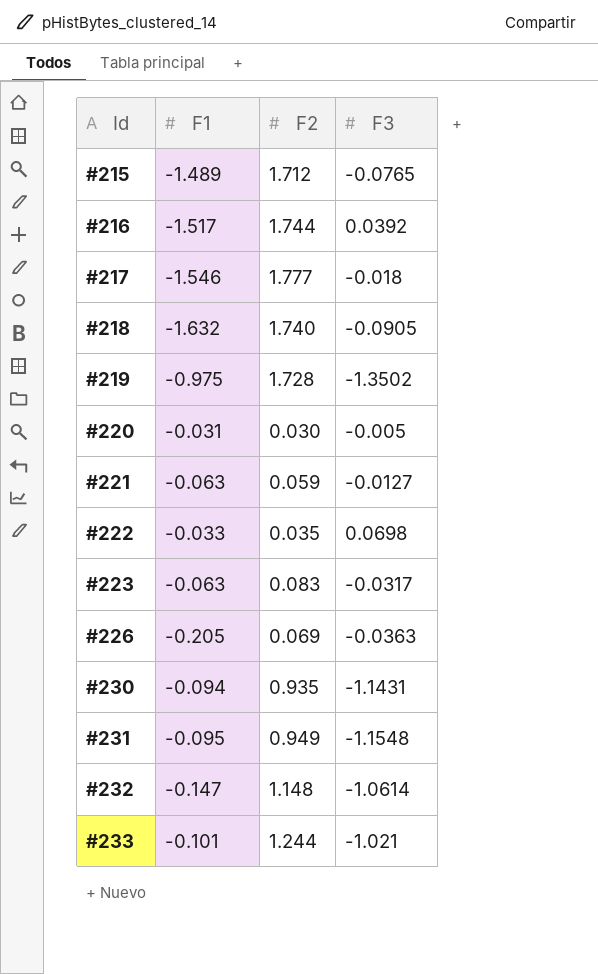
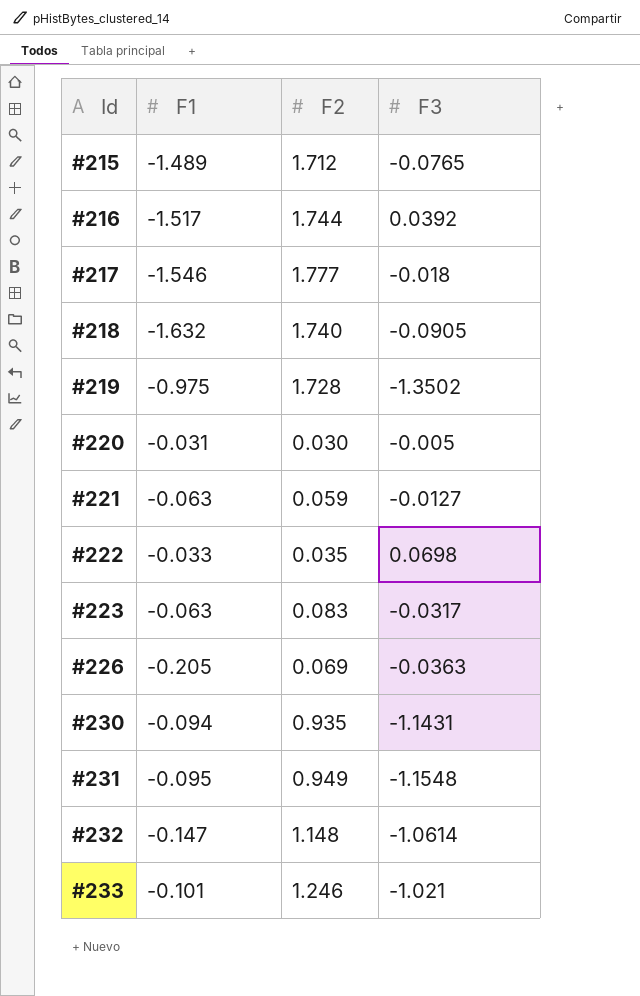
#233 | F2: 1.244 -> 1.246

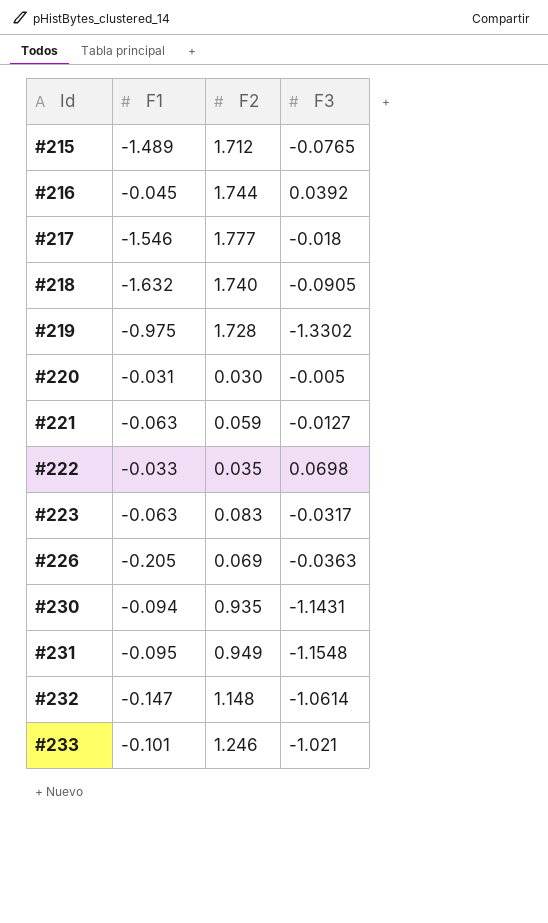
#216 | F1: -1.517 -> -0.045
#219 | F3: -1.3502 -> -1.3302

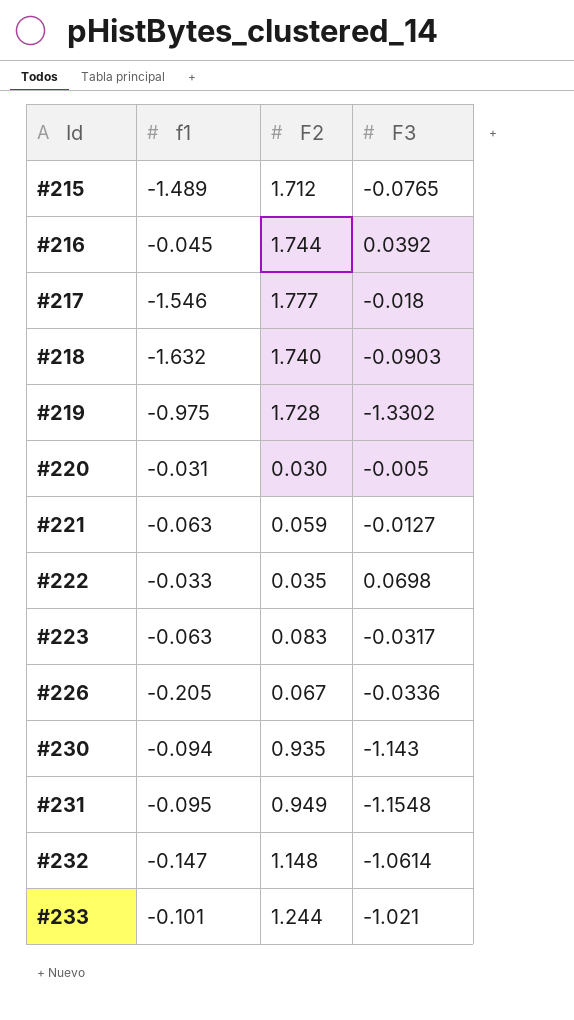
column name: F1 -> f1
#218 | F3: -0.0905 -> -0.0903
#226 | F2: 0.069 -> 0.067
#226 | F3: -0.0363 -> -0.0336
#230 | F3: -1.1431 -> -1.143
#233 | F2: 1.246 -> 1.244

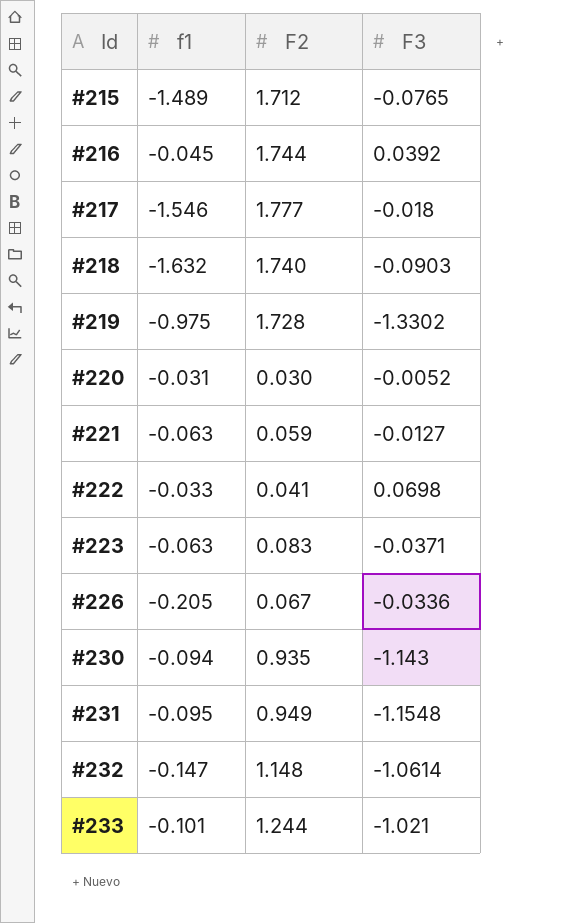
#220 | F3: -0.005 -> -0.0052
#222 | F2: 0.035 -> 0.041
#223 | F3: -0.0317 -> -0.0371

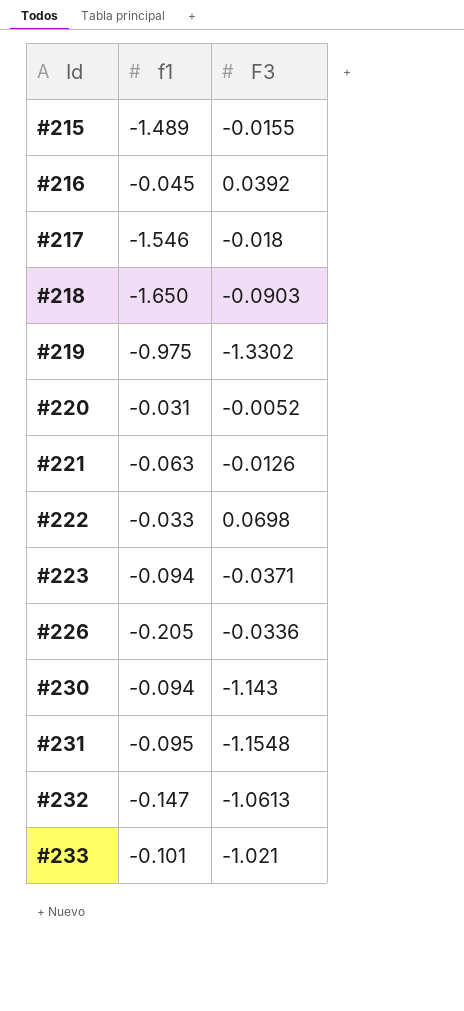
column F2 | position: 3 -> none
#215 | F3: -0.0765 -> -0.0155
#218 | f1: -1.632 -> -1.650
#221 | F3: -0.0127 -> -0.0126
#223 | f1: -0.063 -> -0.094
#232 | F3: -1.0614 -> -1.0613

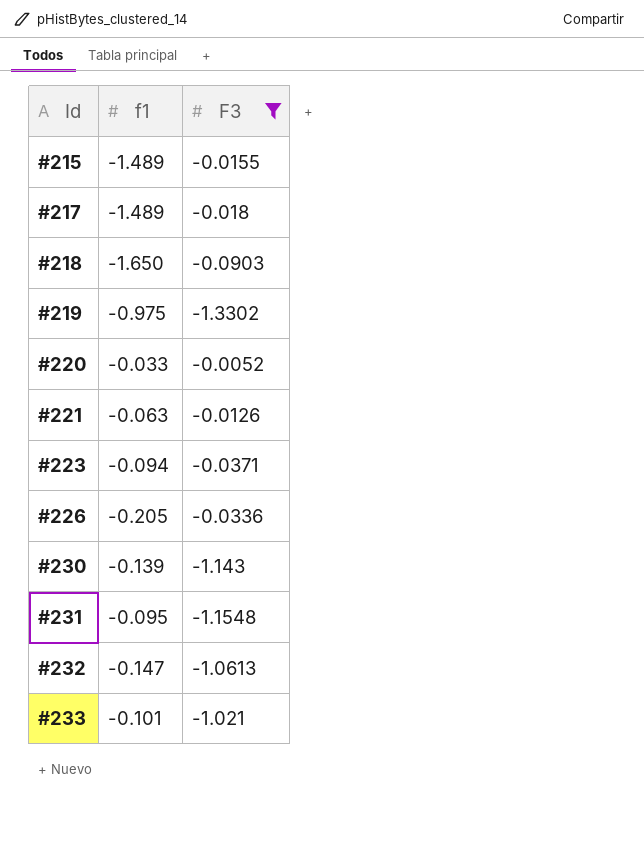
filter: none -> F3 <= -0.0052
#217 | f1: -1.546 -> -1.489
#220 | f1: -0.031 -> -0.033
#230 | f1: -0.094 -> -0.139

